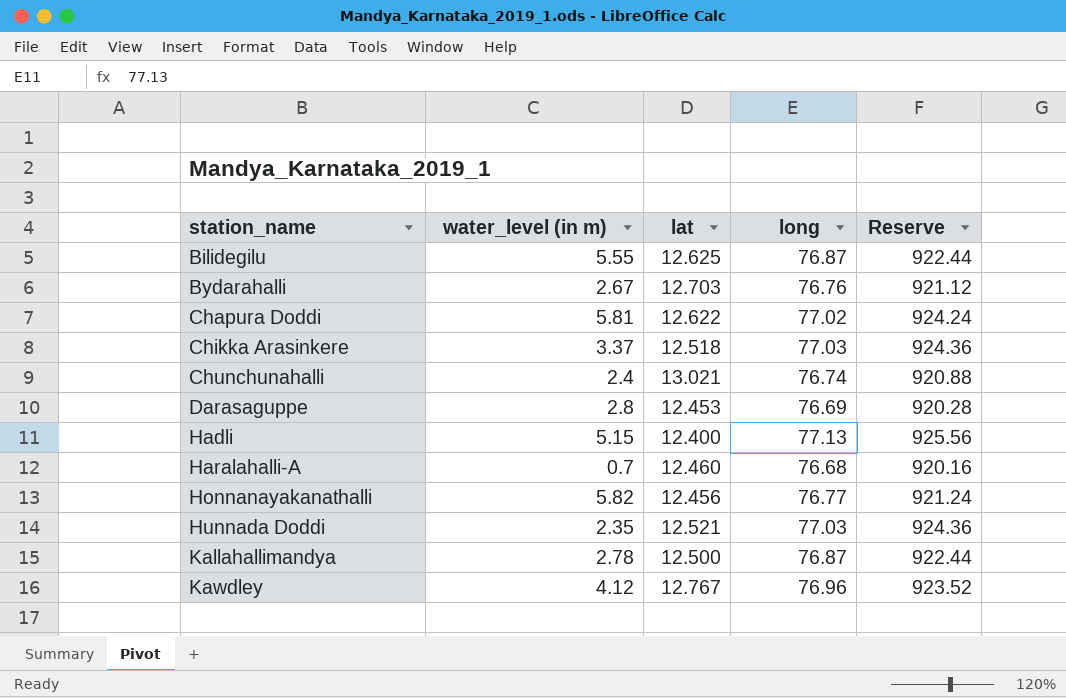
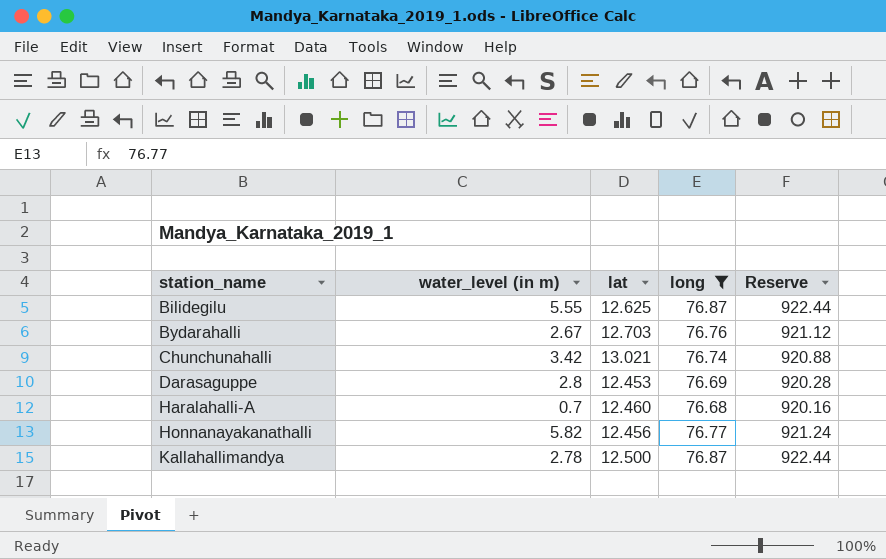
filter: none -> long <= 76.87
Chunchunahalli | water_level (in m): 2.4 -> 3.42

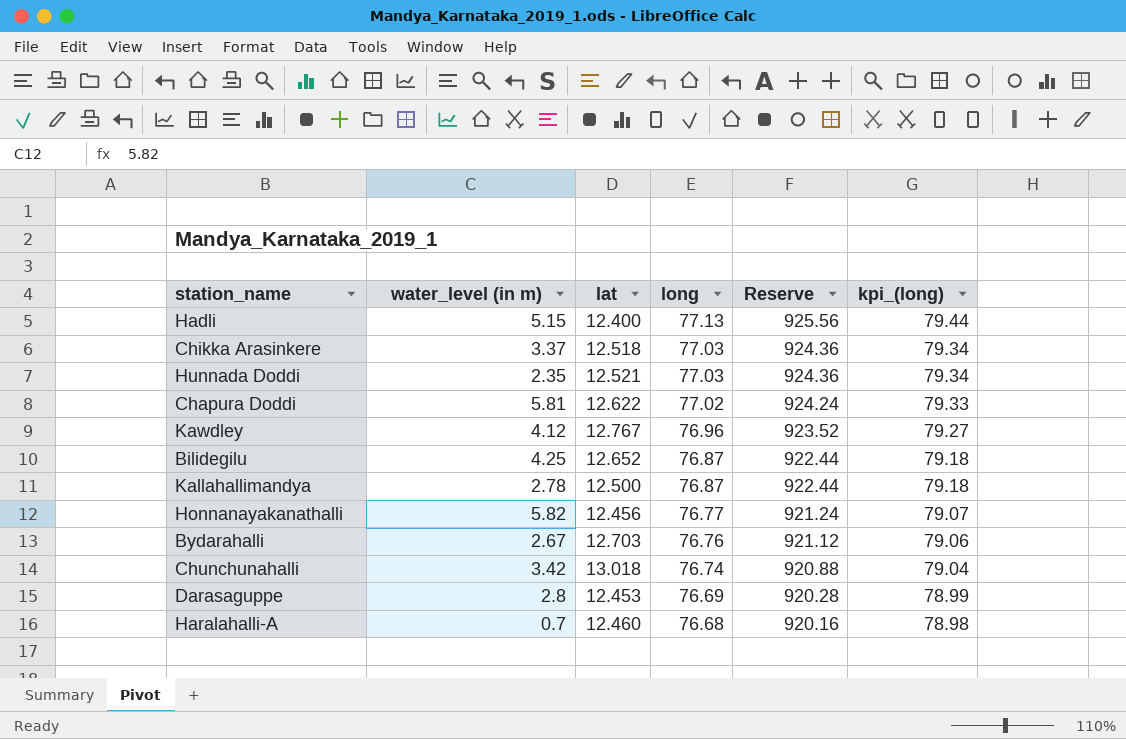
filter: long <= 76.87 -> none
row order: station_name ascending -> long descending
column kpi_(long) | formula: none -> [long] * 1.03
Bilidegilu | water_level (in m): 5.55 -> 4.25
Bilidegilu | lat: 12.625 -> 12.652
Chunchunahalli | lat: 13.021 -> 13.018

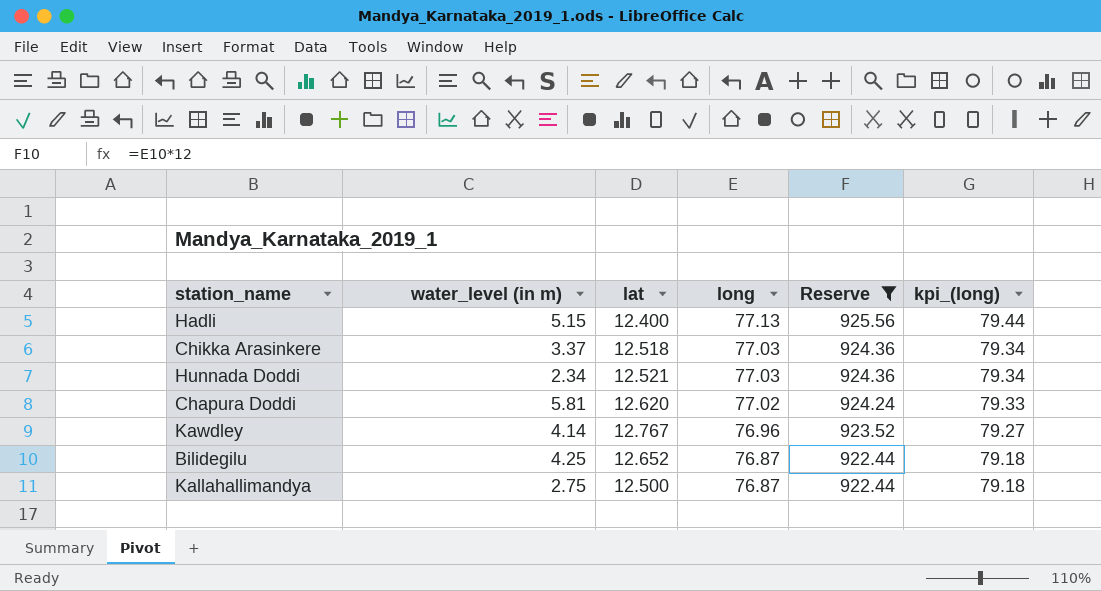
filter: none -> Reserve >= 922.44
Hunnada Doddi | water_level (in m): 2.35 -> 2.34
Chapura Doddi | lat: 12.622 -> 12.620
Kawdley | water_level (in m): 4.12 -> 4.14
Kallahallimandya | water_level (in m): 2.78 -> 2.75

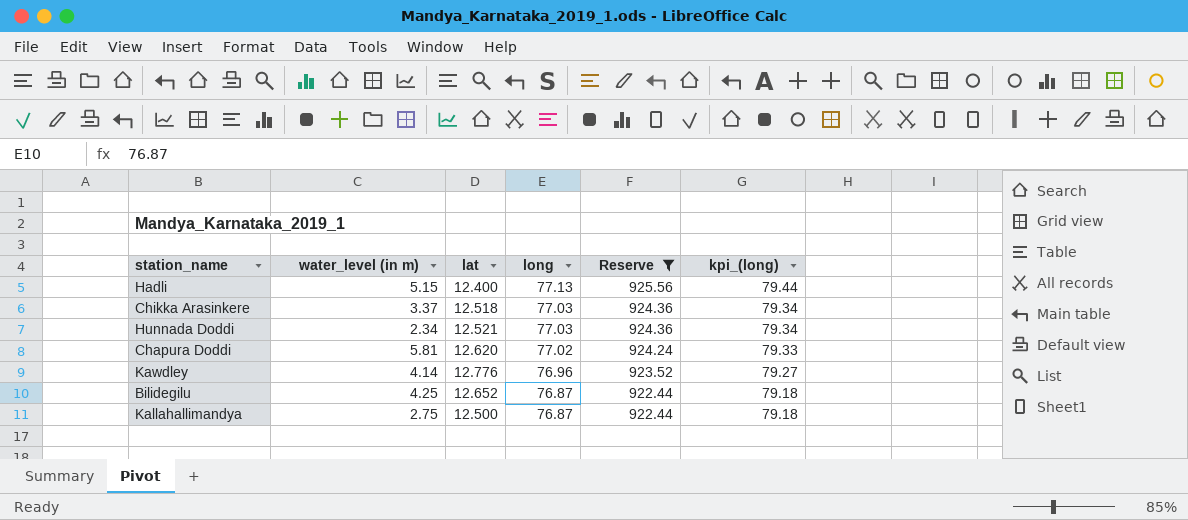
Kawdley | lat: 12.767 -> 12.776

